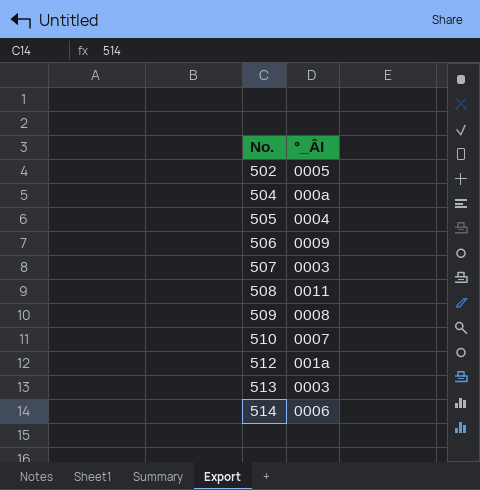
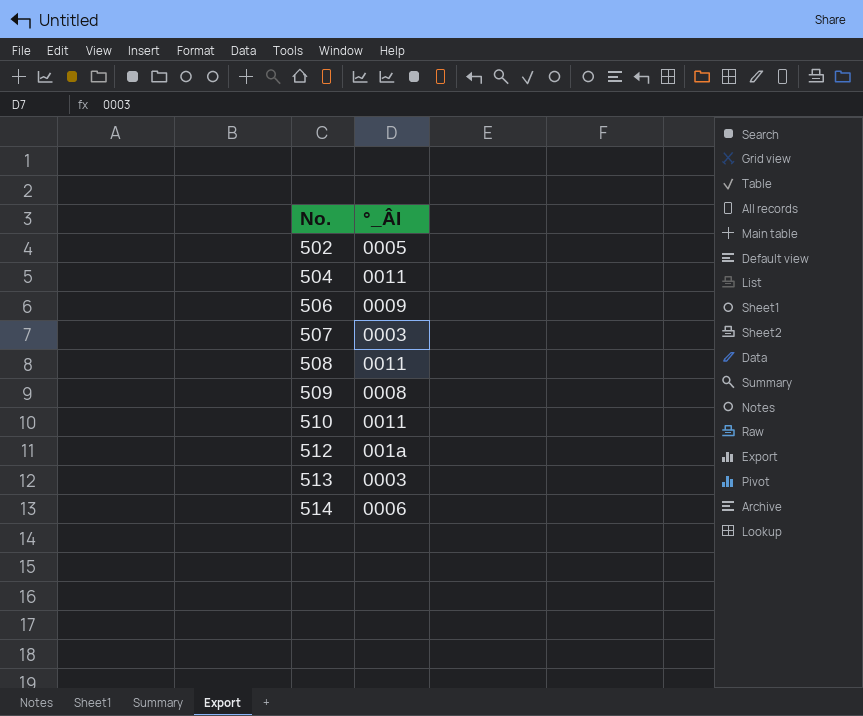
row 505: 0004 -> none
504 | °_ÂI: 000a -> 0011
510 | °_ÂI: 0007 -> 0011

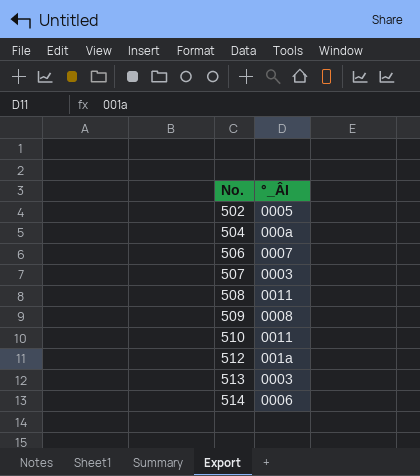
504 | °_ÂI: 0011 -> 000a
506 | °_ÂI: 0009 -> 0007

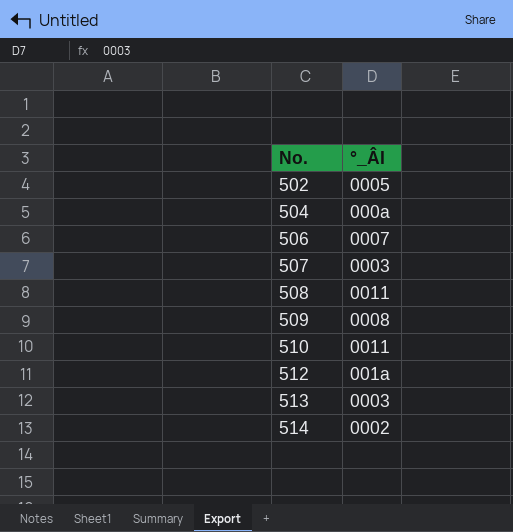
514 | °_ÂI: 0006 -> 0002

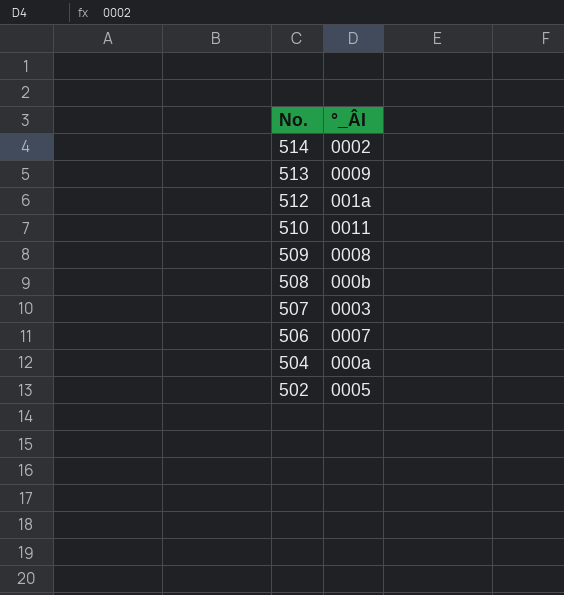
row order: No. ascending -> No. descending
513 | °_ÂI: 0003 -> 0009
508 | °_ÂI: 0011 -> 000b

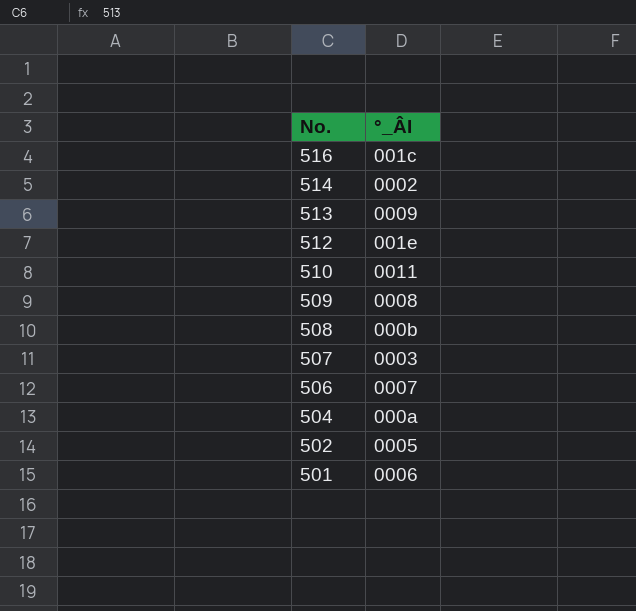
row 516: none -> 001c
512 | °_ÂI: 001a -> 001e
row 501: none -> 0006

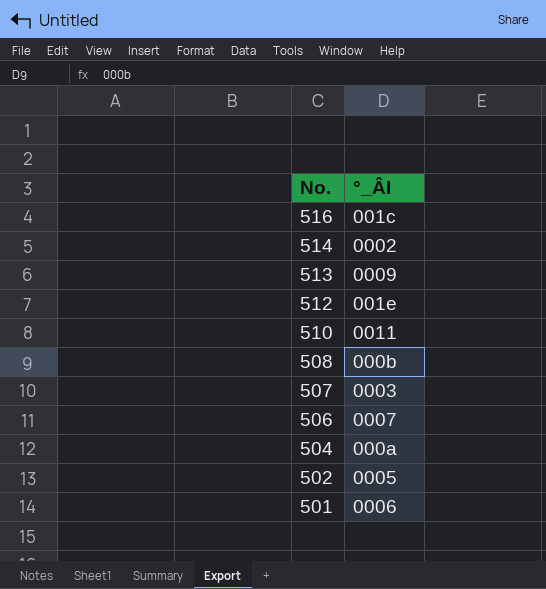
row 509: 0008 -> none

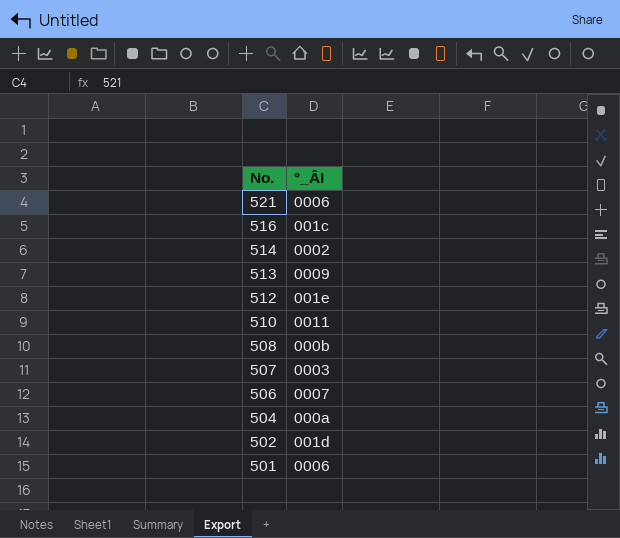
row 521: none -> 0006
502 | °_ÂI: 0005 -> 001d

